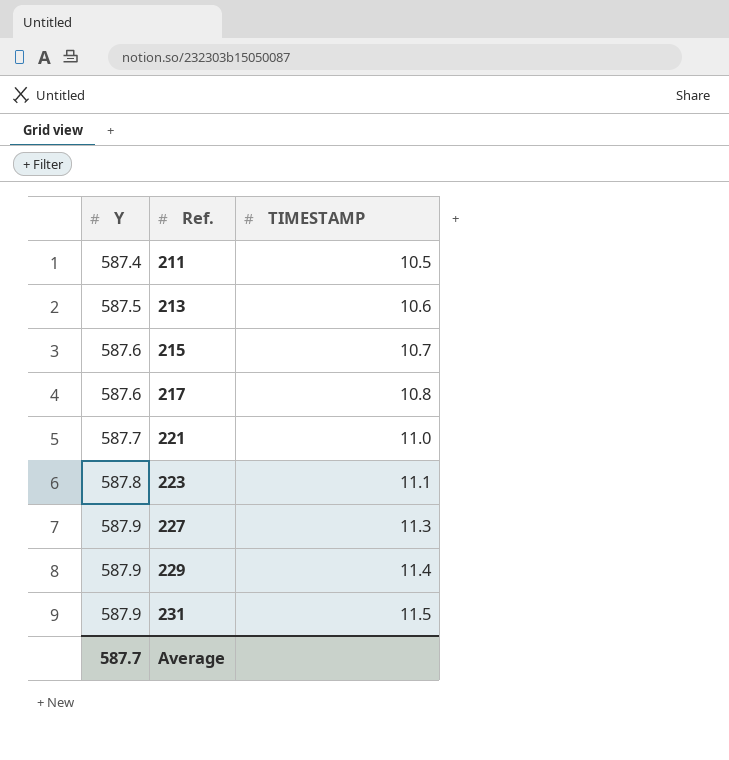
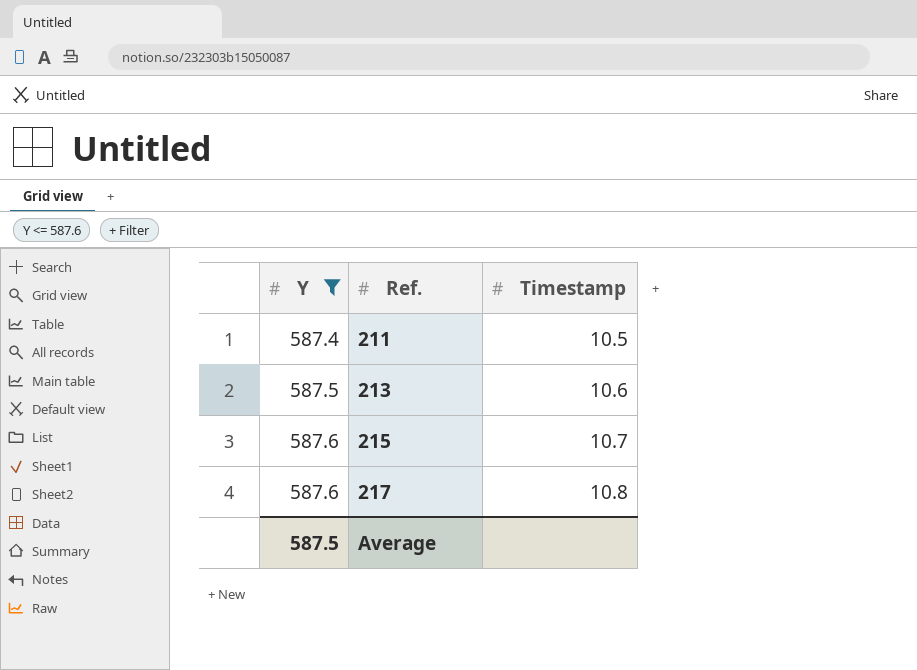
filter: none -> Y <= 587.6
column name: TIMESTAMP -> Timestamp
Average | Y: 587.7 -> 587.5

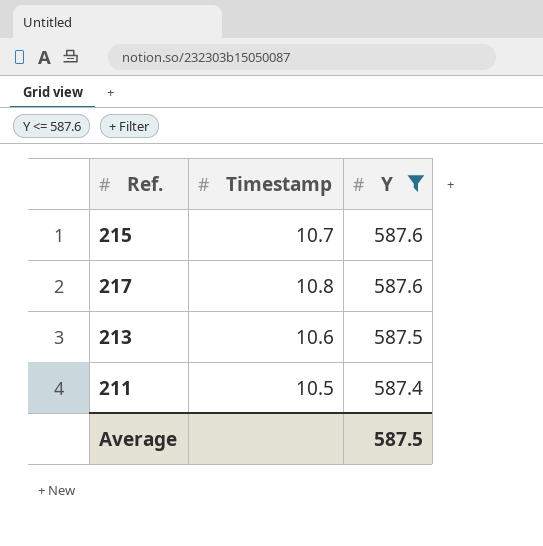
row order: Y ascending -> Y descending
column Y | position: 1 -> 3

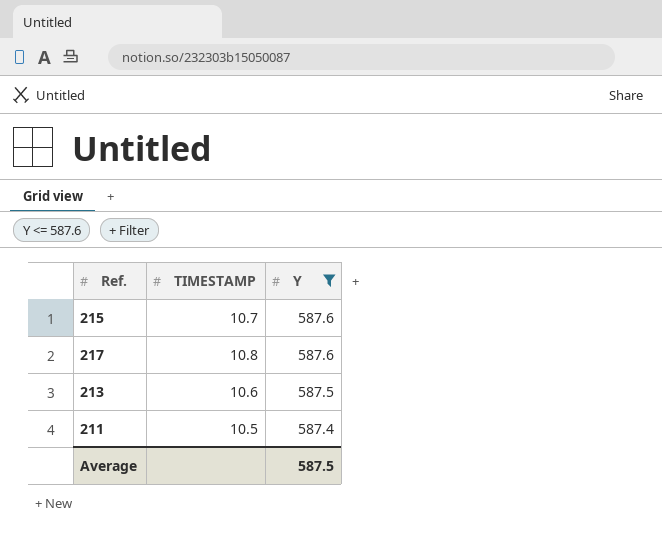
column name: Timestamp -> TIMESTAMP

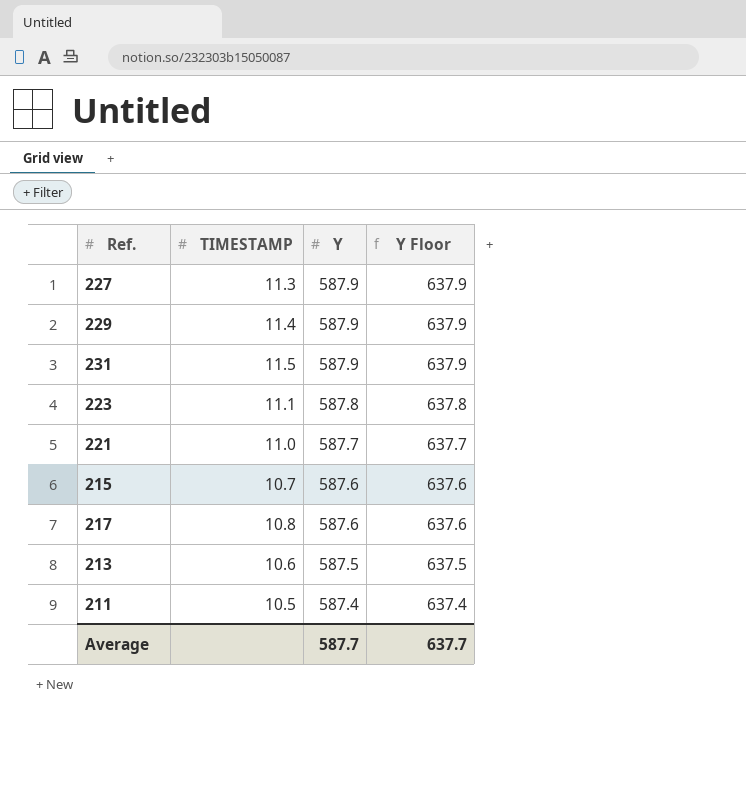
filter: Y <= 587.6 -> none
column Y Floor | formula: none -> [Y] + 50
Average | Y: 587.5 -> 587.7

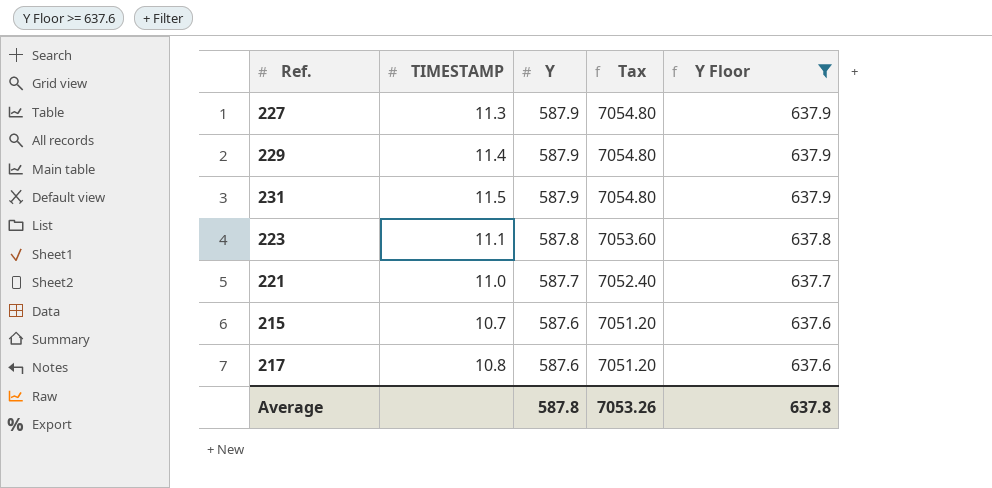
filter: none -> Y Floor >= 637.6
column Tax | formula: none -> [Y] * 12
Average | Y: 587.7 -> 587.8
Average | Y Floor: 637.7 -> 637.8

